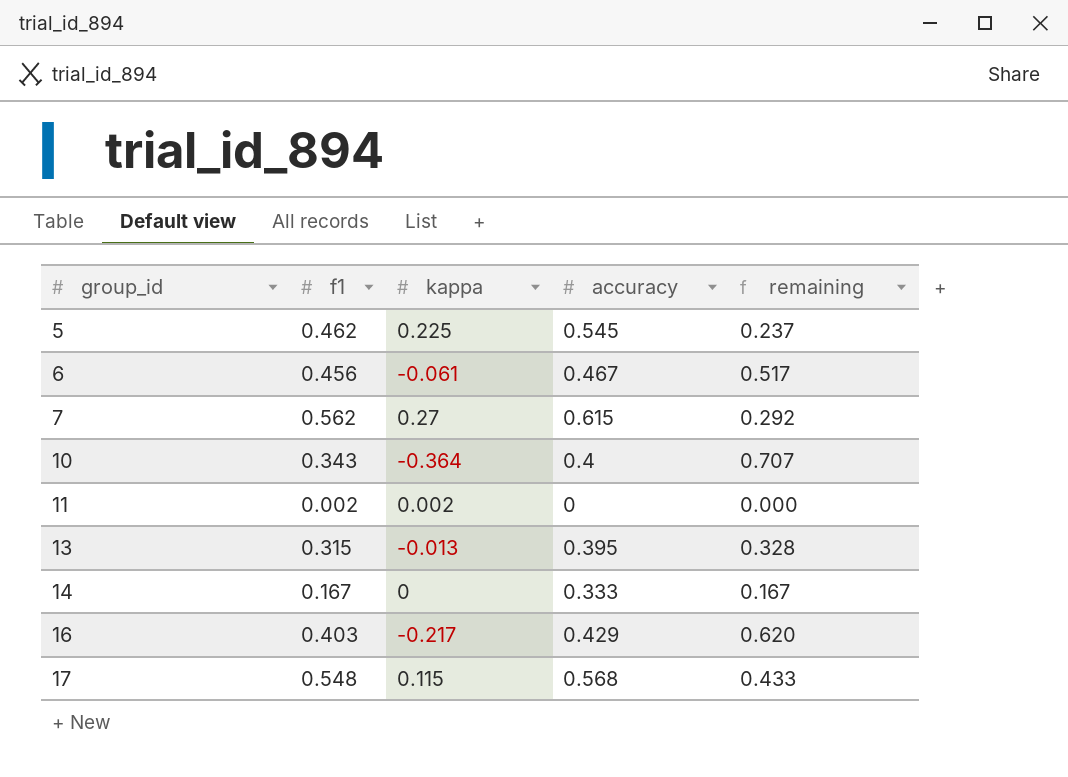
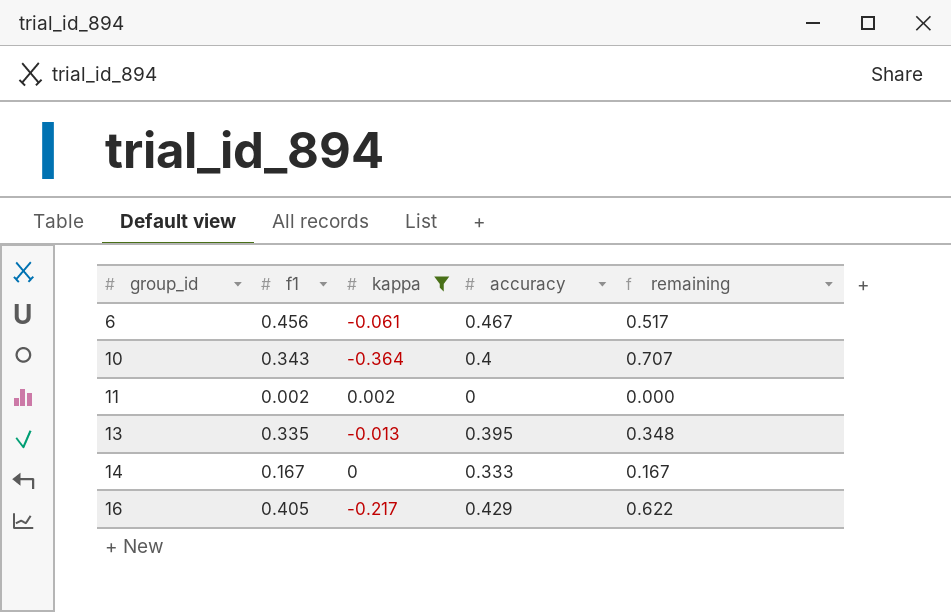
filter: none -> kappa <= 0.002
13 | f1: 0.315 -> 0.335
13 | remaining: 0.328 -> 0.348
16 | f1: 0.403 -> 0.405
16 | remaining: 0.620 -> 0.622

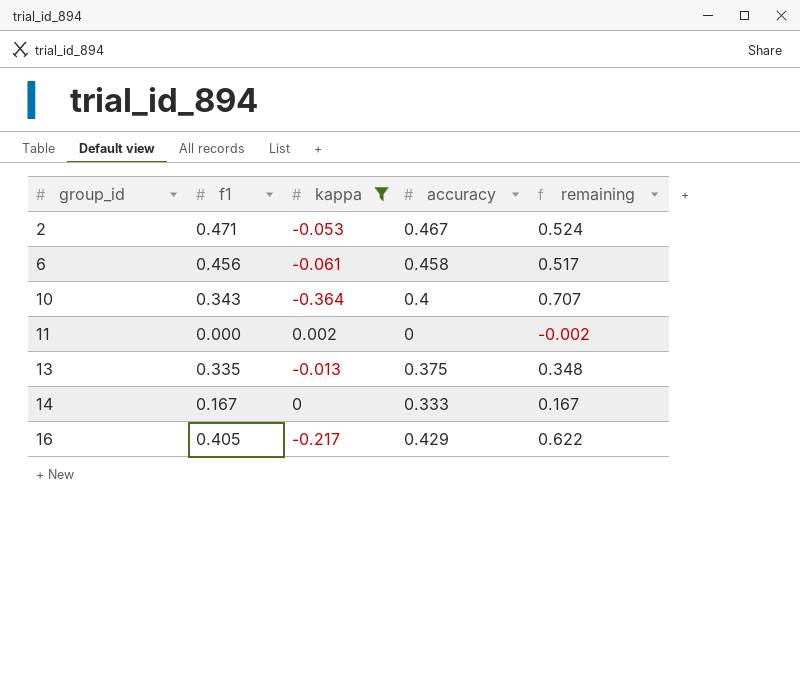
row 2: none -> 0.471 | -0.053 | 0.467 | 0.524
6 | accuracy: 0.467 -> 0.458
11 | f1: 0.002 -> 0.000
11 | remaining: 0.000 -> -0.002
13 | accuracy: 0.395 -> 0.375

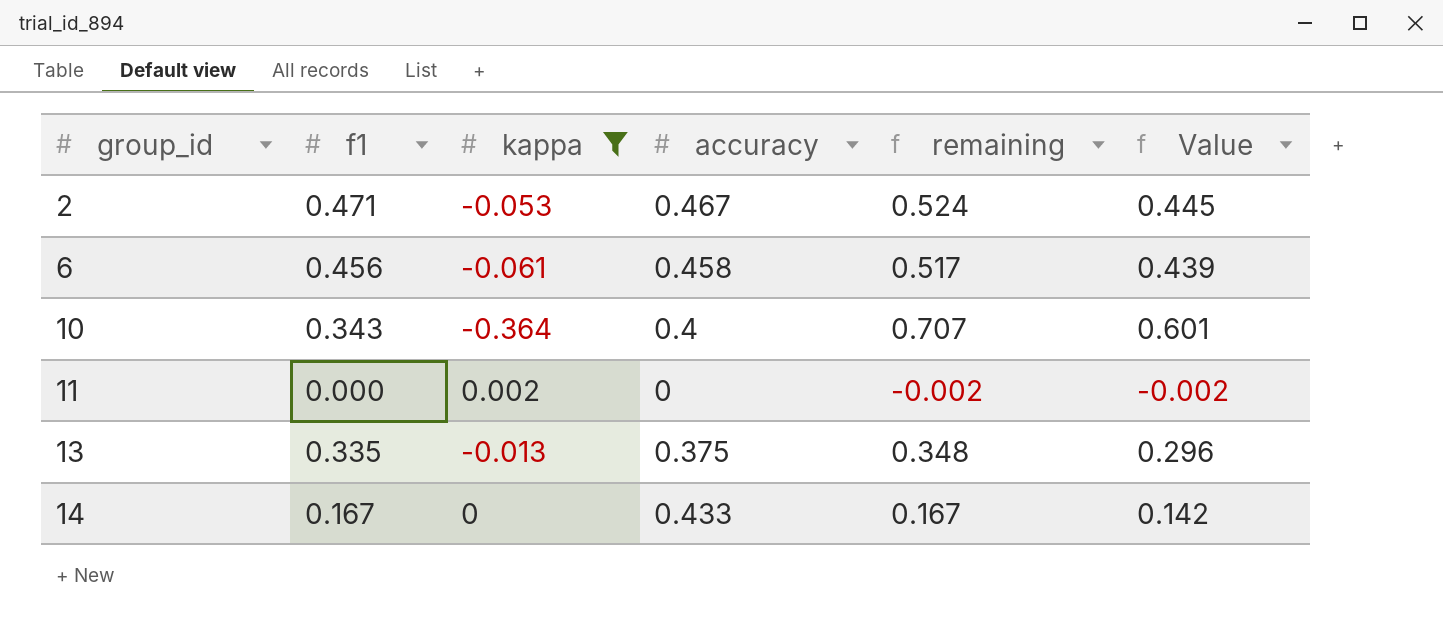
column Value | formula: none -> [remaining] * 0.85
row 16: 0.405 | -0.217 | 0.429 | 0.622 -> none
14 | accuracy: 0.333 -> 0.433

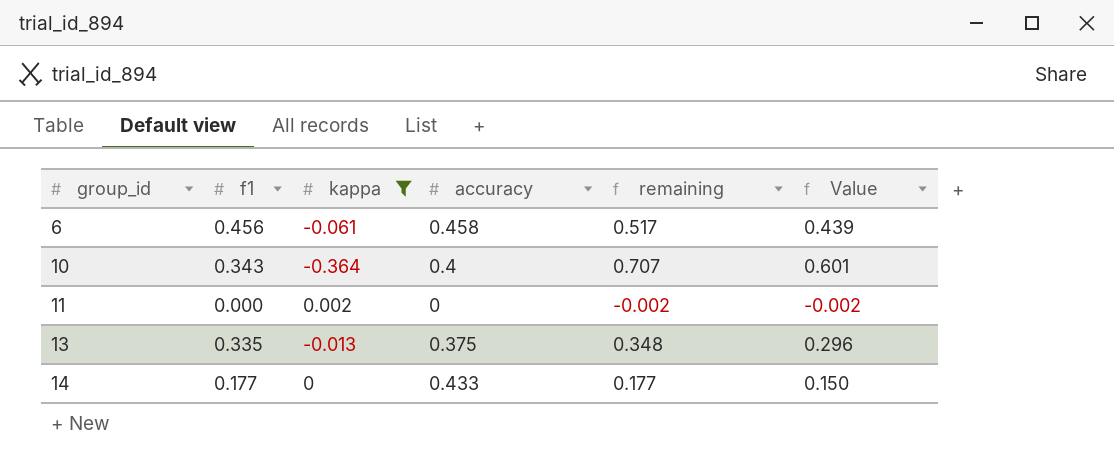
row 2: 0.471 | -0.053 | 0.467 | 0.524 | 0.445 -> none
14 | f1: 0.167 -> 0.177
14 | remaining: 0.167 -> 0.177
14 | Value: 0.142 -> 0.150

